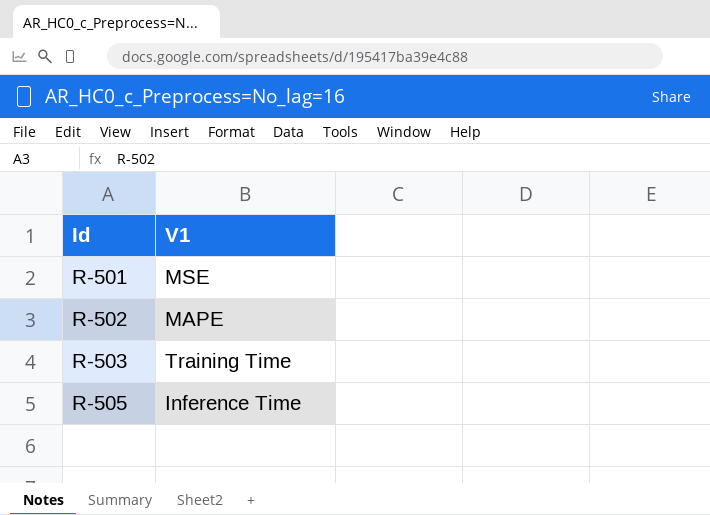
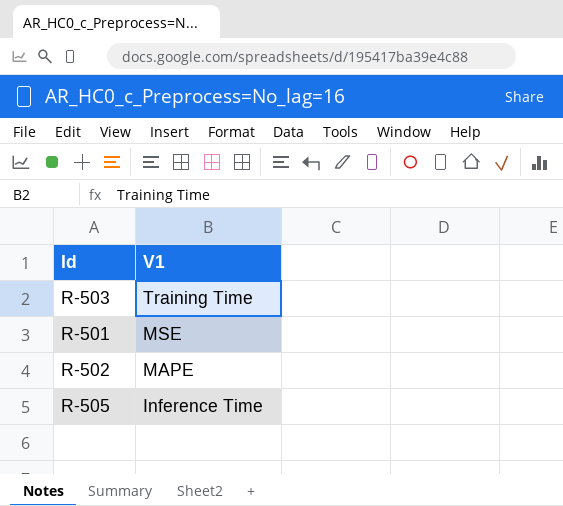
row order: Id ascending -> V1 descending

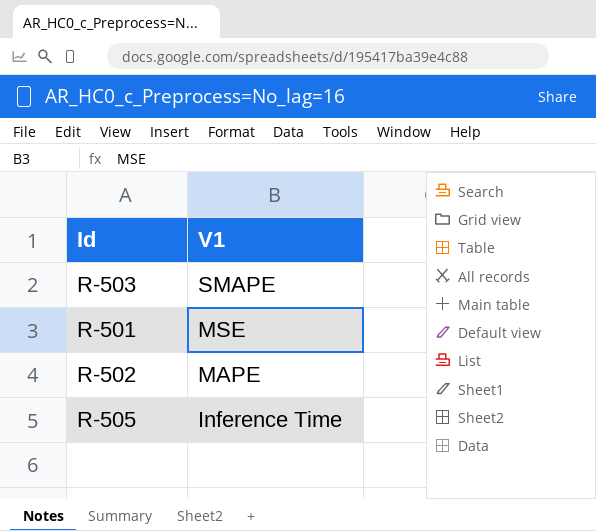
R-503 | V1: Training Time -> SMAPE

